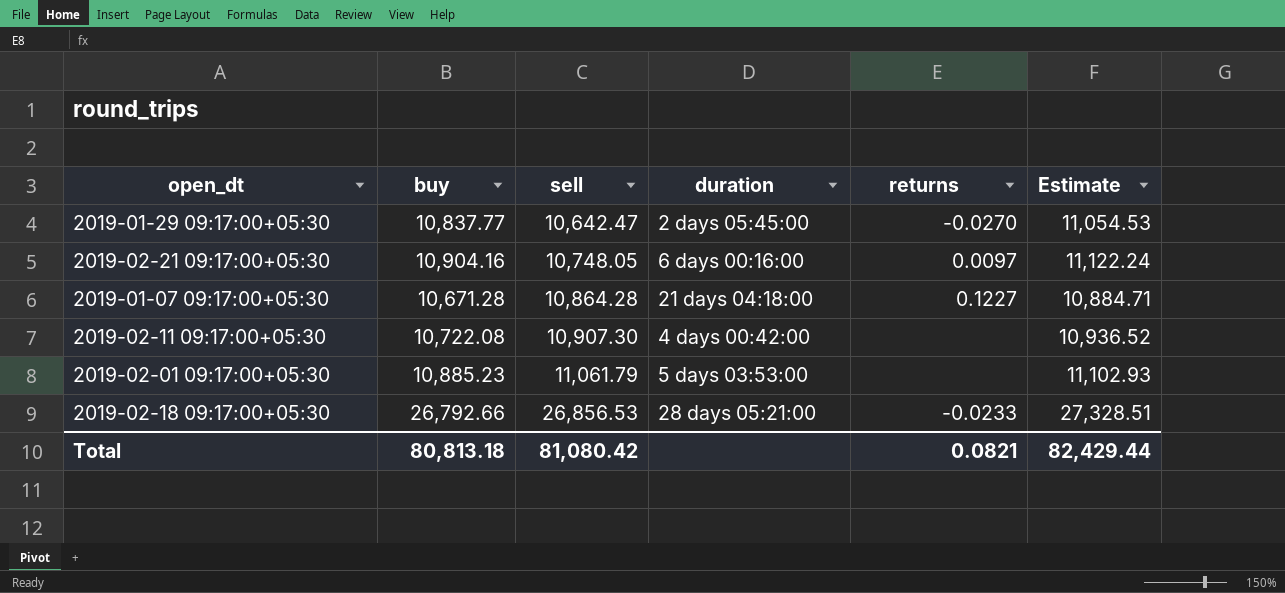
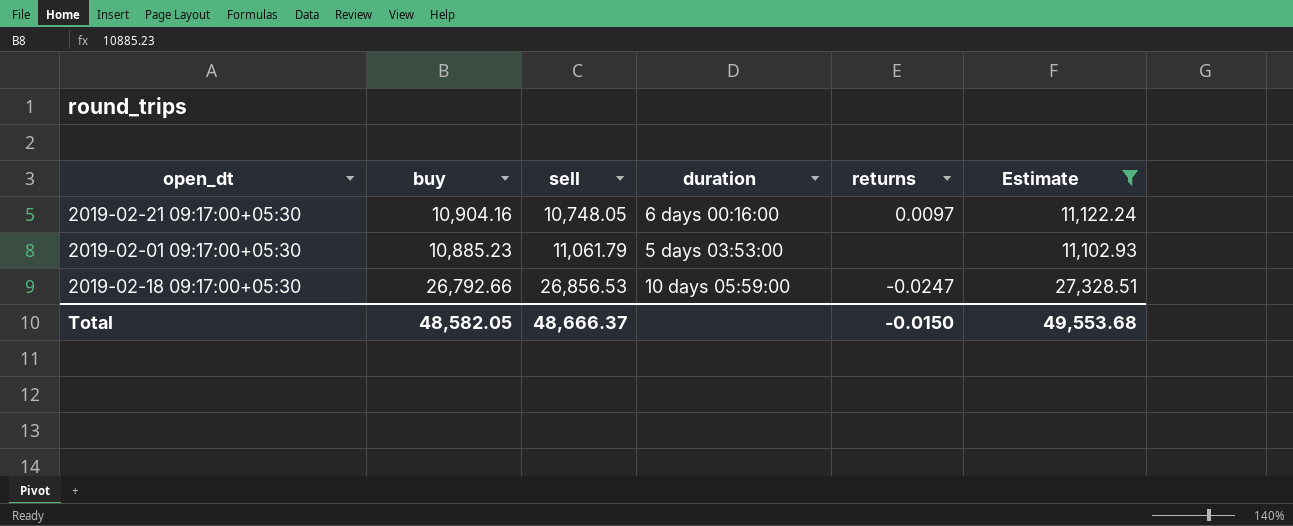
filter: none -> Estimate >= 11,102.93
2019-02-18 09:17:00+05:30 | duration: 28 days 05:21:00 -> 10 days 05:59:00
2019-02-18 09:17:00+05:30 | returns: -0.0233 -> -0.0247
Total | buy: 80,813.18 -> 48,582.05
Total | sell: 81,080.42 -> 48,666.37
Total | returns: 0.0821 -> -0.0150
Total | Estimate: 82,429.44 -> 49,553.68

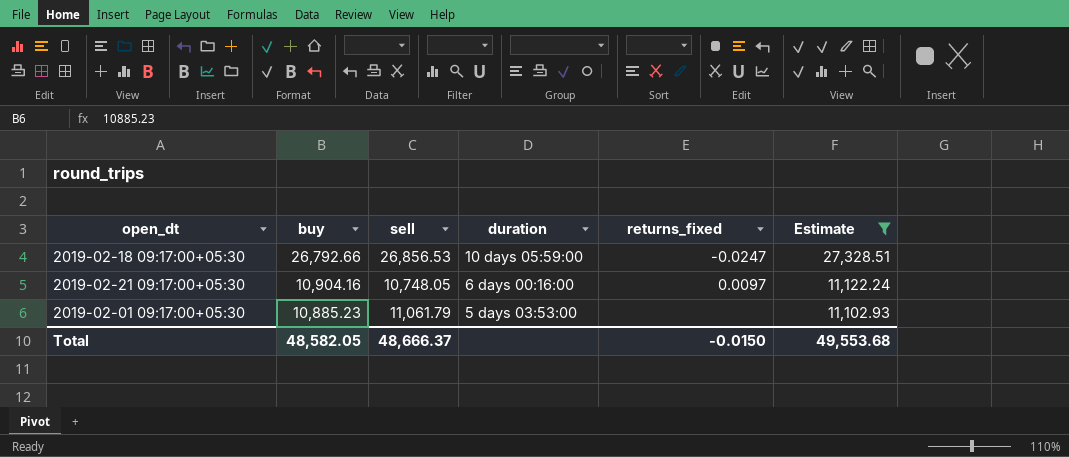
row order: sell ascending -> buy descending
column name: returns -> returns_fixed

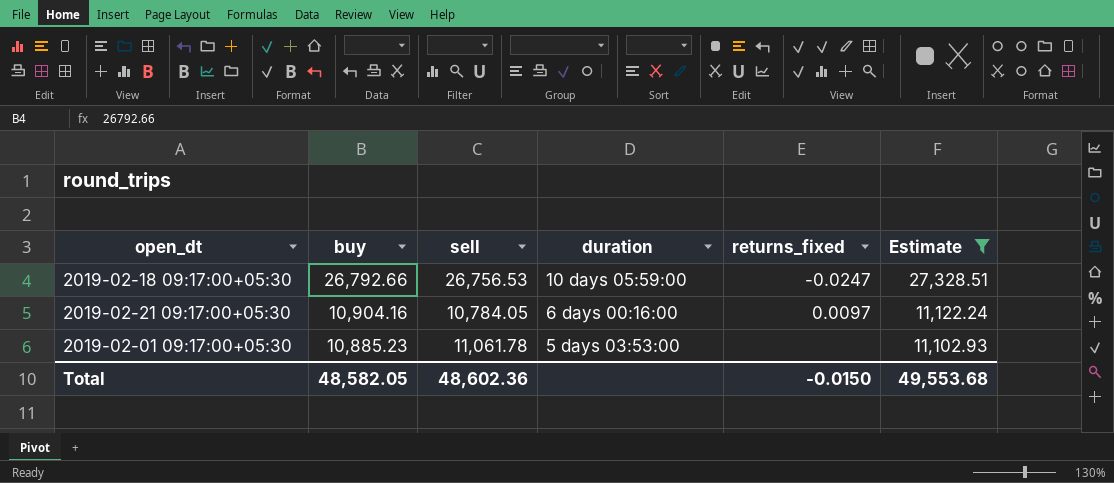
2019-02-18 09:17:00+05:30 | sell: 26,856.53 -> 26,756.53
2019-02-21 09:17:00+05:30 | sell: 10,748.05 -> 10,784.05
2019-02-01 09:17:00+05:30 | sell: 11,061.79 -> 11,061.78
Total | sell: 48,666.37 -> 48,602.36

